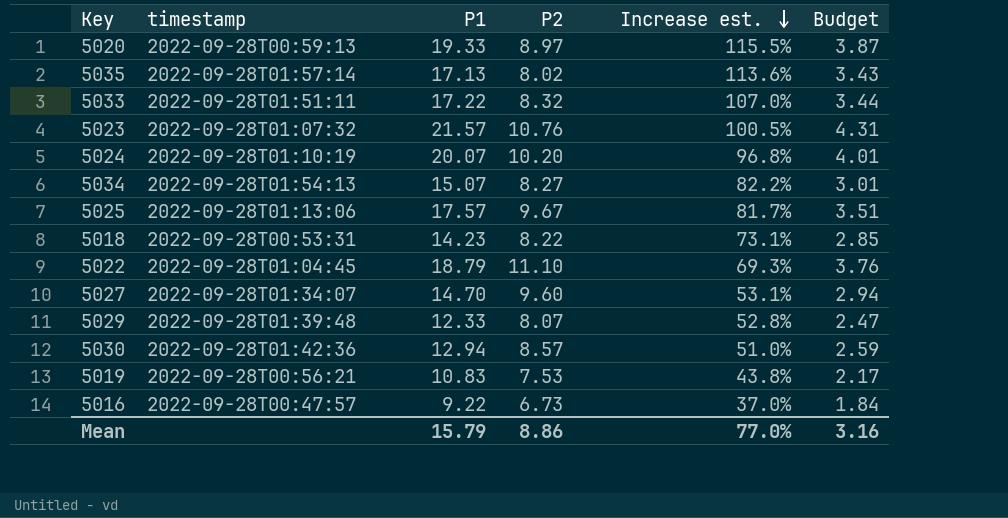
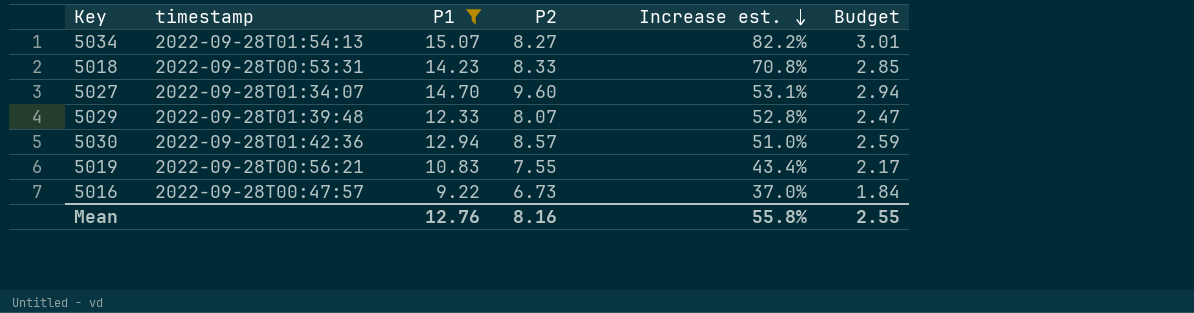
filter: none -> P1 <= 15.07
5018 | P2: 8.22 -> 8.33
5018 | Increase est.: 73.1% -> 70.8%
5019 | P2: 7.53 -> 7.55
5019 | Increase est.: 43.8% -> 43.4%
Mean | P1: 15.79 -> 12.76
Mean | P2: 8.86 -> 8.16
Mean | Increase est.: 77.0% -> 55.8%
Mean | Budget: 3.16 -> 2.55

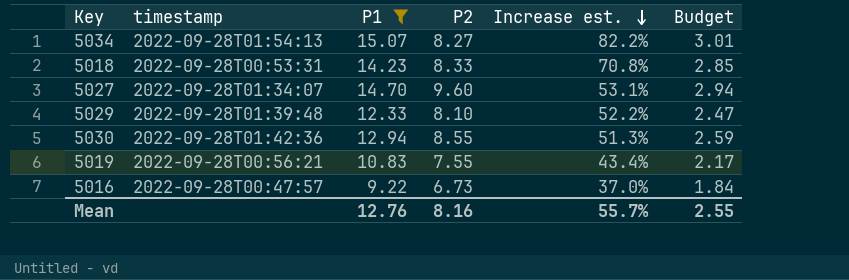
5029 | P2: 8.07 -> 8.10
5029 | Increase est.: 52.8% -> 52.2%
5030 | P2: 8.57 -> 8.55
5030 | Increase est.: 51.0% -> 51.3%
Mean | Increase est.: 55.8% -> 55.7%

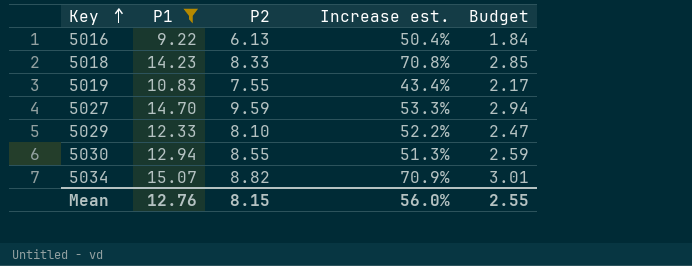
row order: Increase est. descending -> Key ascending
column timestamp | position: 2 -> none
5016 | P2: 6.73 -> 6.13
5016 | Increase est.: 37.0% -> 50.4%
5027 | P2: 9.60 -> 9.59
5027 | Increase est.: 53.1% -> 53.3%
5034 | P2: 8.27 -> 8.82
5034 | Increase est.: 82.2% -> 70.9%
Mean | P2: 8.16 -> 8.15
Mean | Increase est.: 55.7% -> 56.0%

